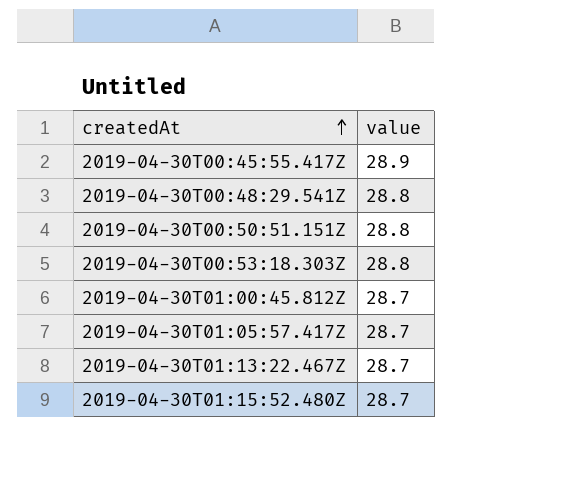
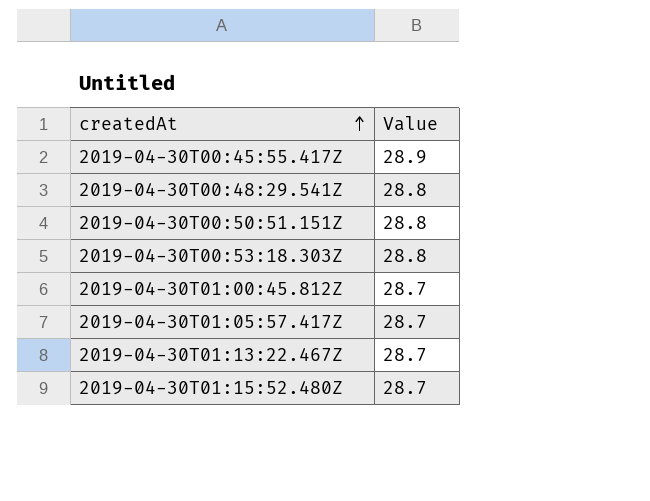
column name: value -> Value

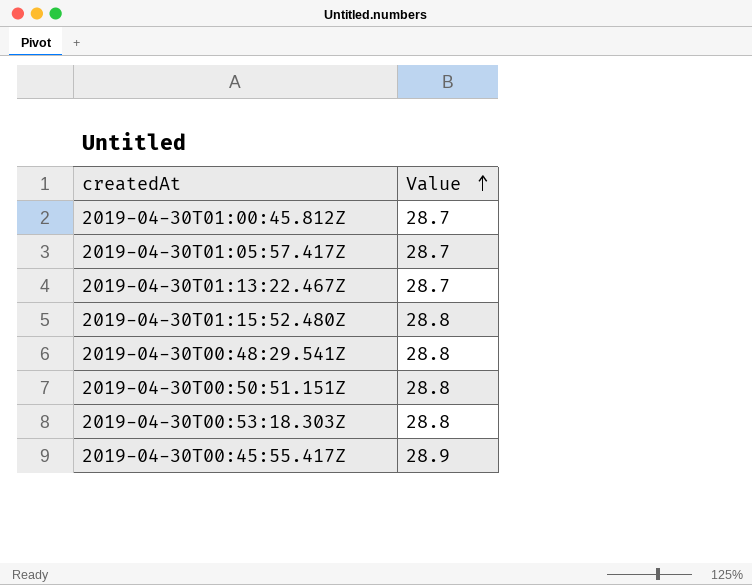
row order: createdAt ascending -> Value ascending
2019-04-30T01:15:52.480Z | Value: 28.7 -> 28.8

